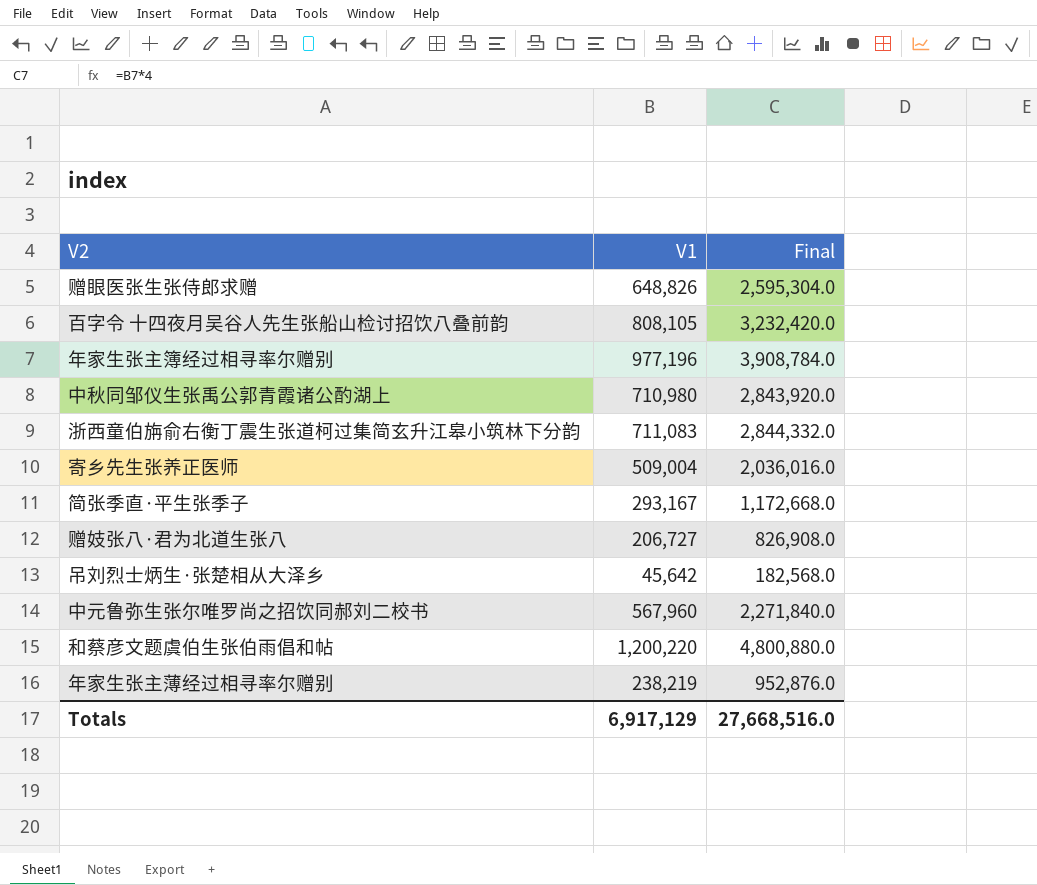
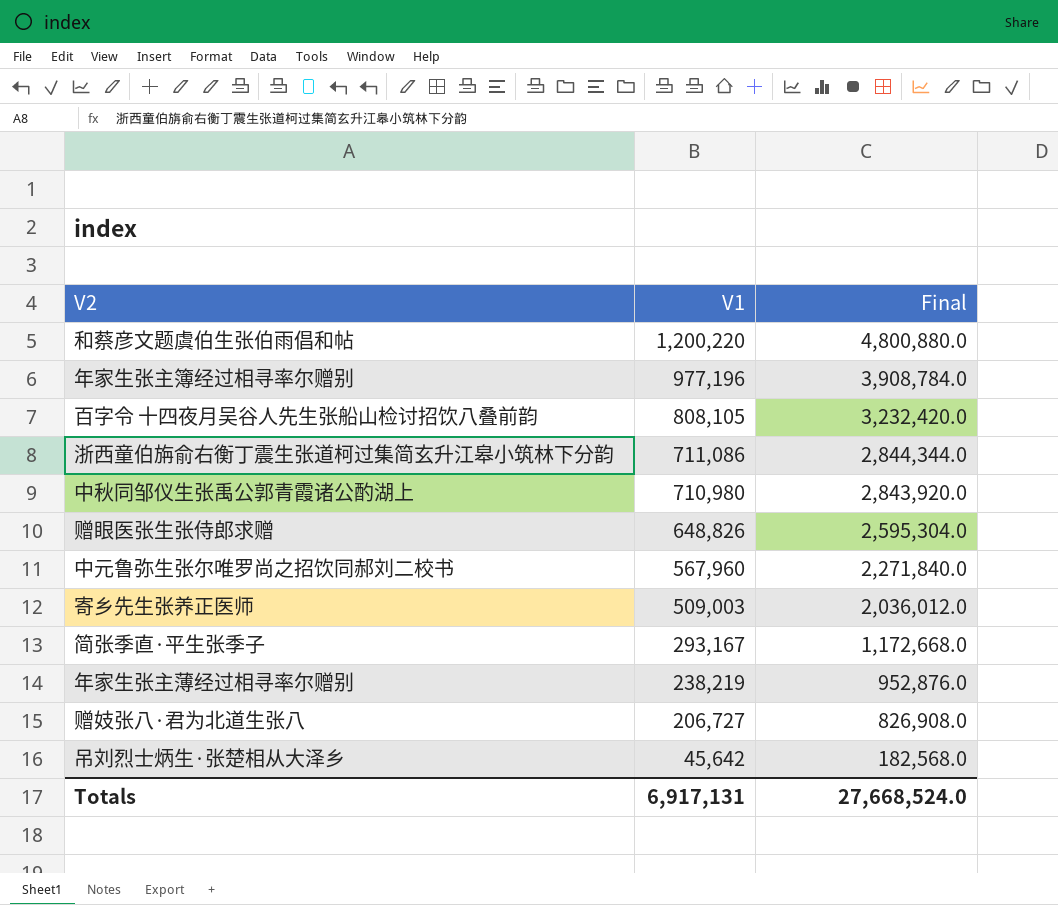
row order: none -> V1 descending
浙西童伯旃俞右衡丁震生张道柯过集简玄升江皋小筑林下分韵 | V1: 711,083 -> 711,086
浙西童伯旃俞右衡丁震生张道柯过集简玄升江皋小筑林下分韵 | Final: 2,844,332.0 -> 2,844,344.0
寄乡先生张养正医师 | V1: 509,004 -> 509,003
寄乡先生张养正医师 | Final: 2,036,016.0 -> 2,036,012.0
Totals | V1: 6,917,129 -> 6,917,131
Totals | Final: 27,668,516.0 -> 27,668,524.0

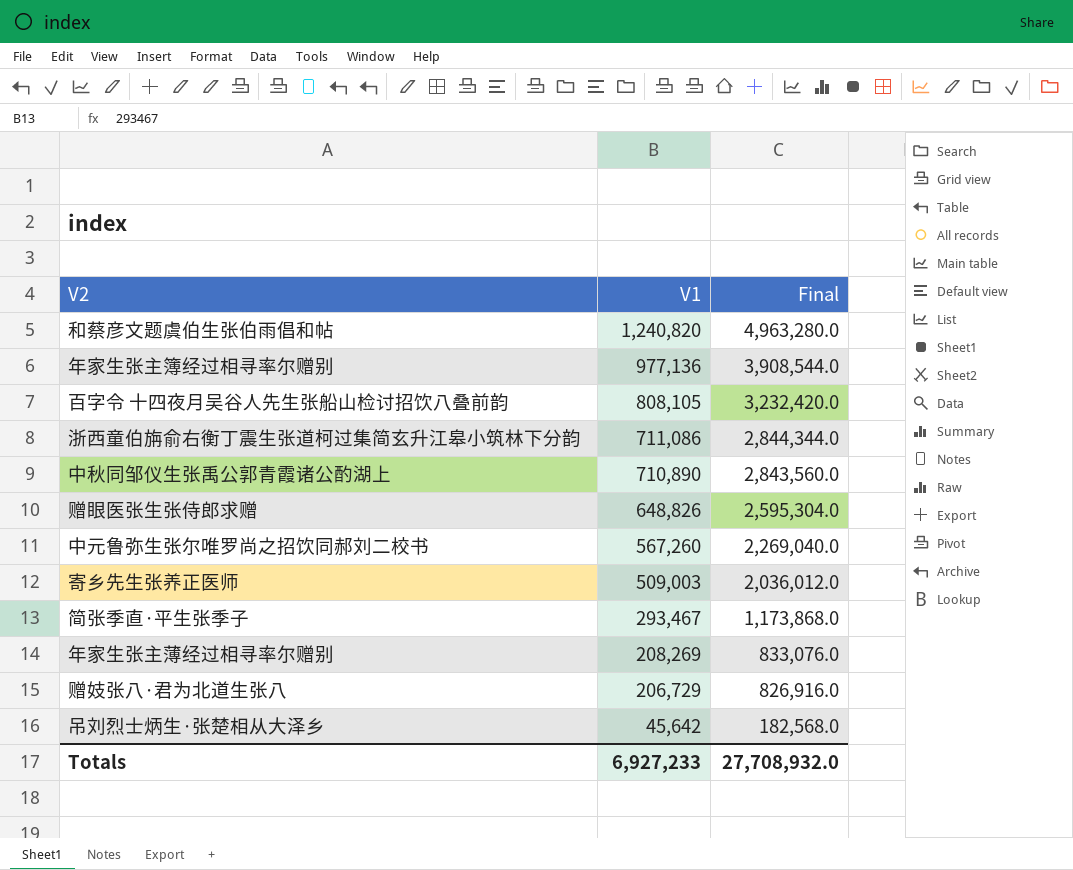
和蔡彦文题虞伯生张伯雨倡和帖 | V1: 1,200,220 -> 1,240,820
和蔡彦文题虞伯生张伯雨倡和帖 | Final: 4,800,880.0 -> 4,963,280.0
年家生张主簿经过相寻率尔赠别 | V1: 977,196 -> 977,136
年家生张主簿经过相寻率尔赠别 | Final: 3,908,784.0 -> 3,908,544.0
中秋同邹仪生张禹公郭青霞诸公酌湖上 | V1: 710,980 -> 710,890
中秋同邹仪生张禹公郭青霞诸公酌湖上 | Final: 2,843,920.0 -> 2,843,560.0
中元鲁弥生张尔唯罗尚之招饮同郝刘二校书 | V1: 567,960 -> 567,260
中元鲁弥生张尔唯罗尚之招饮同郝刘二校书 | Final: 2,271,840.0 -> 2,269,040.0
简张季直·平生张季子 | V1: 293,167 -> 293,467
简张季直·平生张季子 | Final: 1,172,668.0 -> 1,173,868.0
年家生张主薄经过相寻率尔赠别 | V1: 238,219 -> 208,269
年家生张主薄经过相寻率尔赠别 | Final: 952,876.0 -> 833,076.0
赠妓张八·君为北道生张八 | V1: 206,727 -> 206,729
赠妓张八·君为北道生张八 | Final: 826,908.0 -> 826,916.0
Totals | V1: 6,917,131 -> 6,927,233
Totals | Final: 27,668,524.0 -> 27,708,932.0

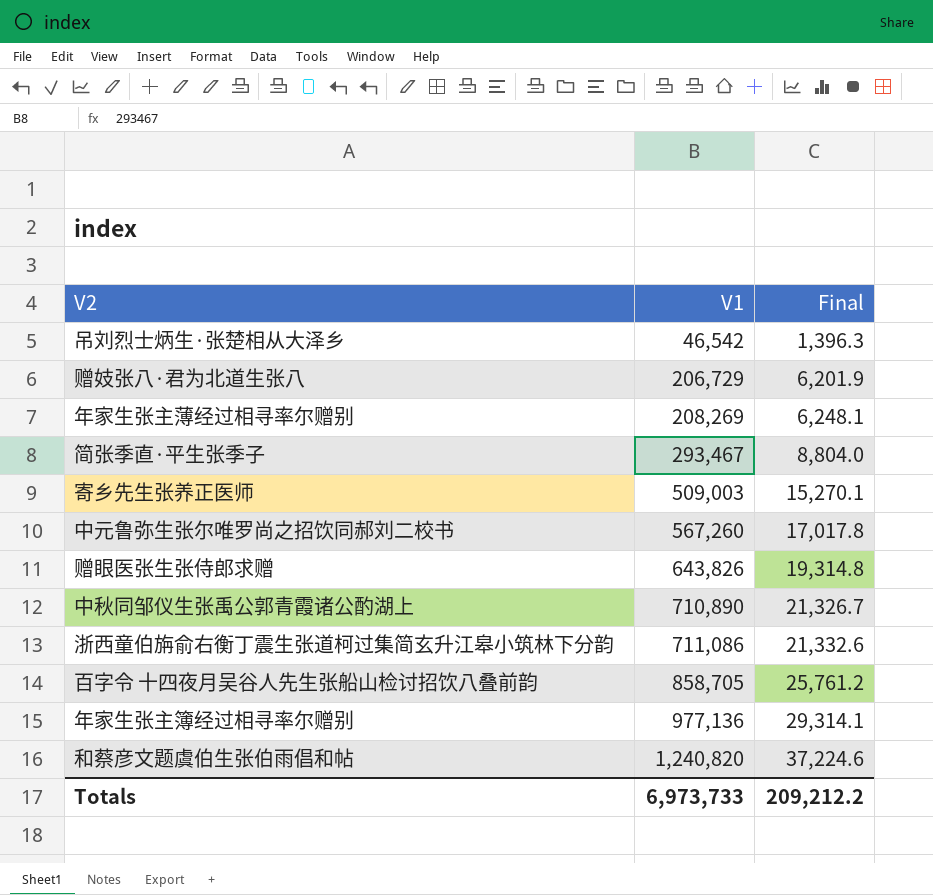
row order: V1 descending -> V1 ascending
column Final | formula: [V1] * 4 -> [V1] * 0.03
吊刘烈士炳生·张楚相从大泽乡 | V1: 45,642 -> 46,542
赠眼医张生张侍郎求赠 | V1: 648,826 -> 643,826
百字令 十四夜月吴谷人先生张船山检讨招饮八叠前韵 | V1: 808,105 -> 858,705
Totals | V1: 6,927,233 -> 6,973,733
Totals | Final: 27,708,932.0 -> 209,212.2

